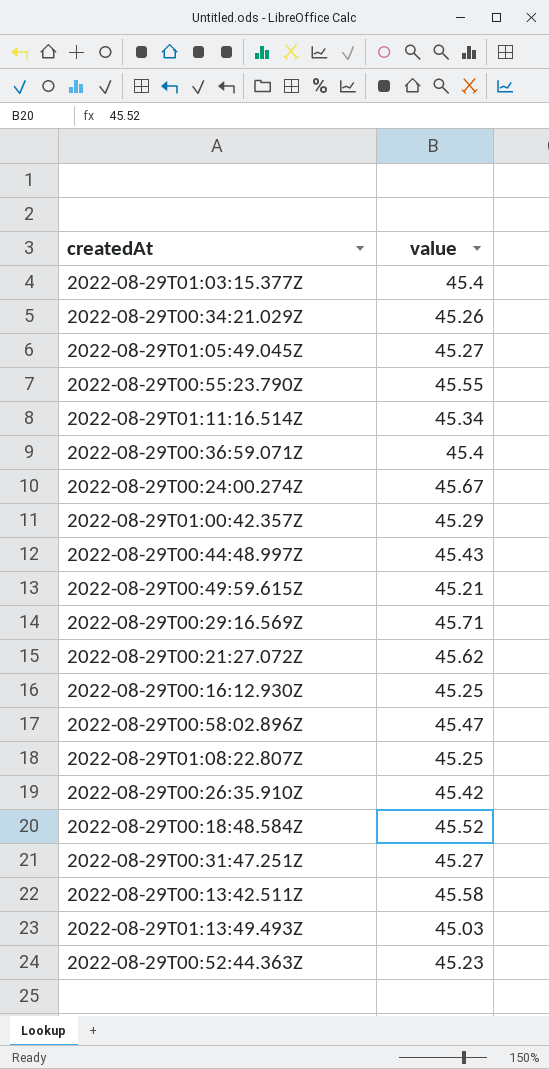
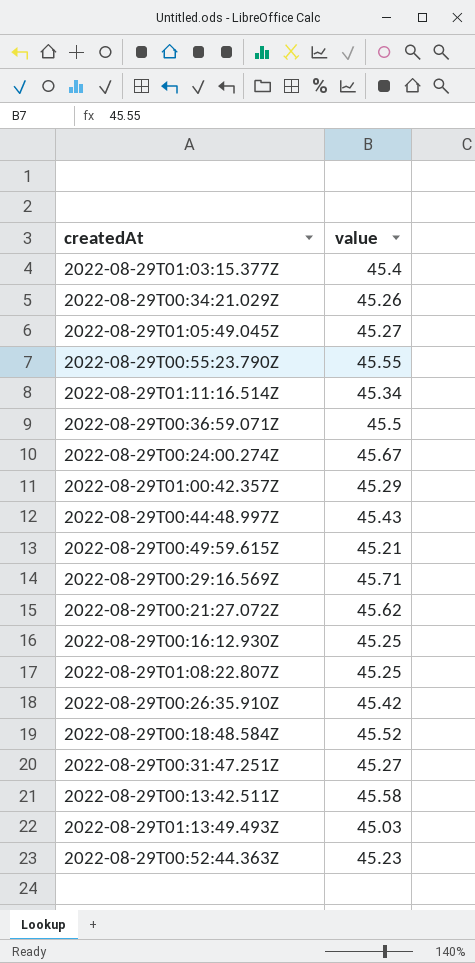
row 2022-08-29T00:58:02.896Z: 45.47 -> none
2022-08-29T00:36:59.071Z | value: 45.4 -> 45.5

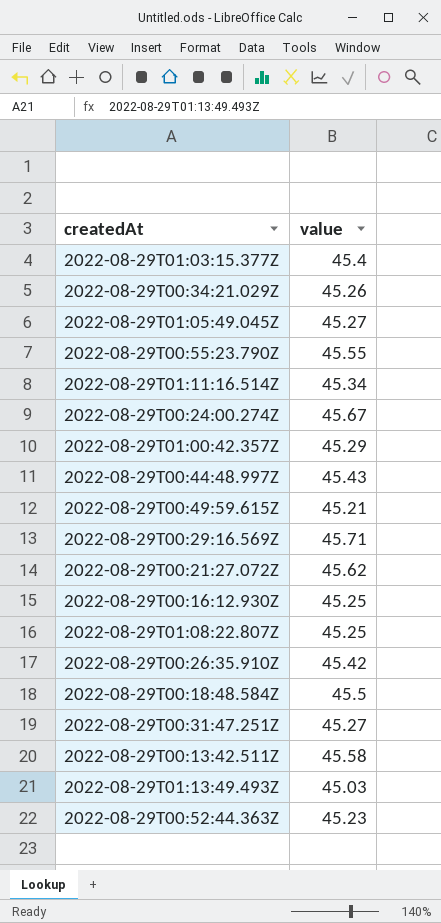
row 2022-08-29T00:36:59.071Z: 45.5 -> none
2022-08-29T00:18:48.584Z | value: 45.52 -> 45.5

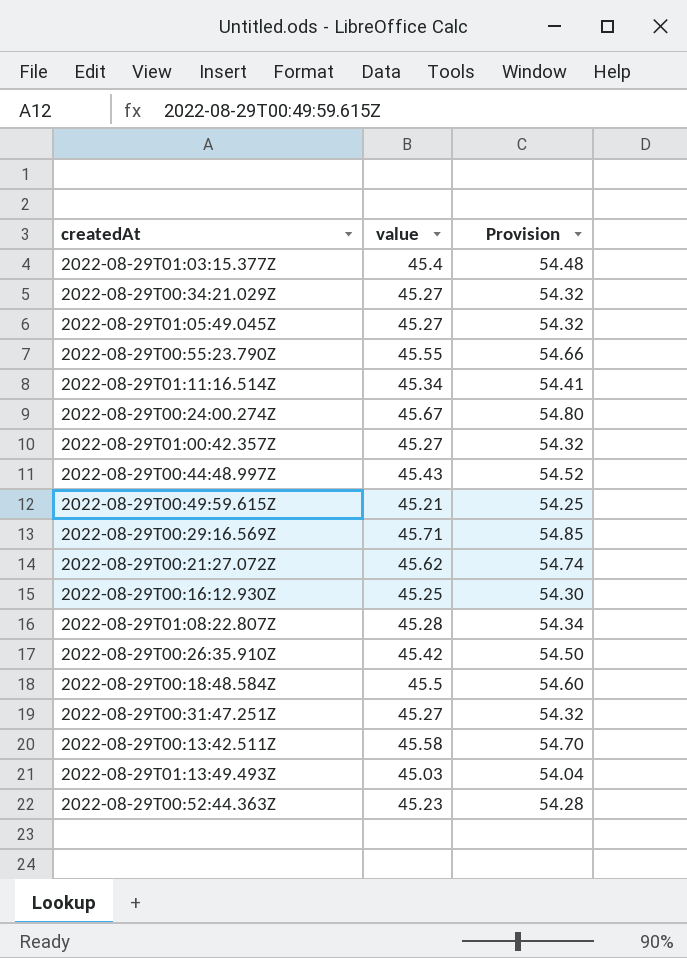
column Provision | formula: none -> [value] * 1.2
2022-08-29T00:34:21.029Z | value: 45.26 -> 45.27
2022-08-29T01:00:42.357Z | value: 45.29 -> 45.27
2022-08-29T01:08:22.807Z | value: 45.25 -> 45.28

